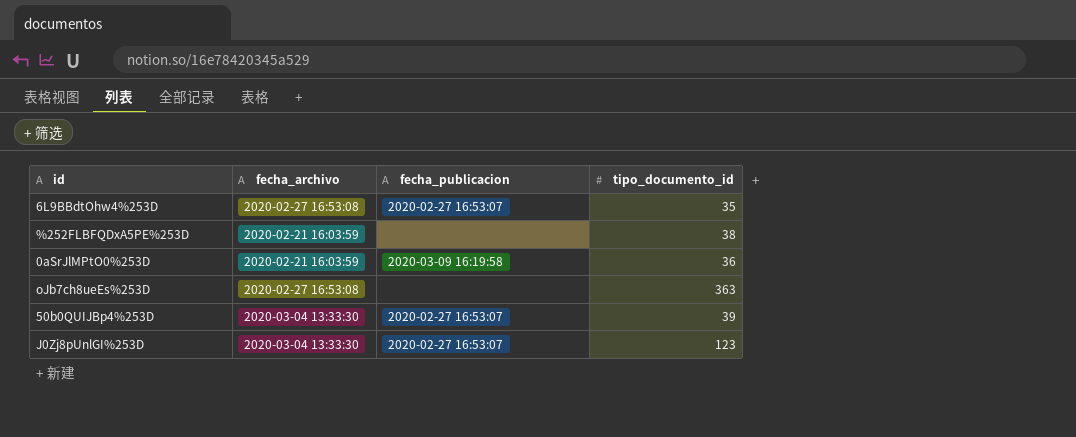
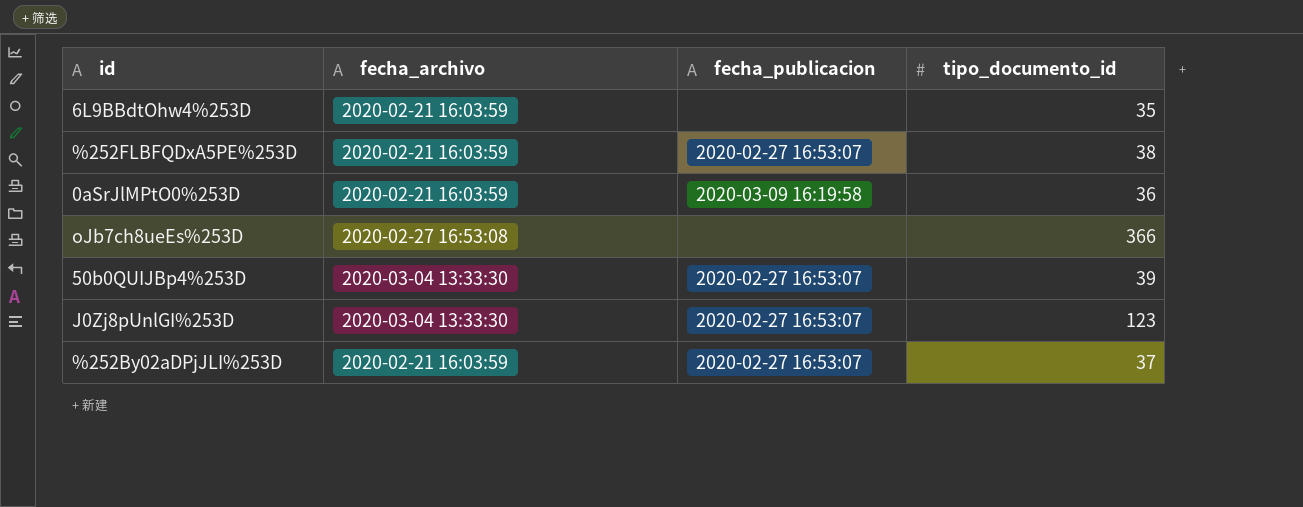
6L9BBdtOhw4%253D | fecha_archivo: 2020-02-27 16:53:08 -> 2020-02-21 16:03:59
6L9BBdtOhw4%253D | fecha_publicacion: 2020-02-27 16:53:07 -> none
%252FLBFQDxA5PE%253D | fecha_publicacion: none -> 2020-02-27 16:53:07
oJb7ch8ueEs%253D | tipo_documento_id: 363 -> 366
row %252By02aDPjJLI%253D: none -> 2020-02-21 16:03:59 | 2020-02-27 16:53:07 | 37

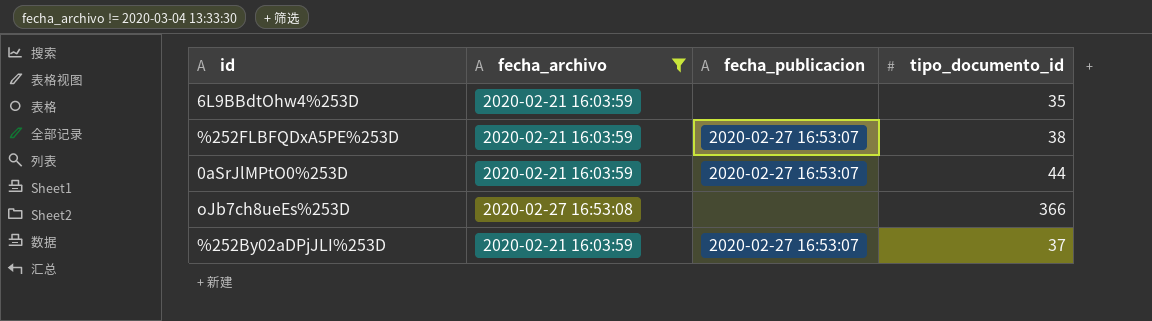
filter: none -> fecha_archivo != 2020-03-04 13:33:30
0aSrJlMPtO0%253D | fecha_publicacion: 2020-03-09 16:19:58 -> 2020-02-27 16:53:07
0aSrJlMPtO0%253D | tipo_documento_id: 36 -> 44

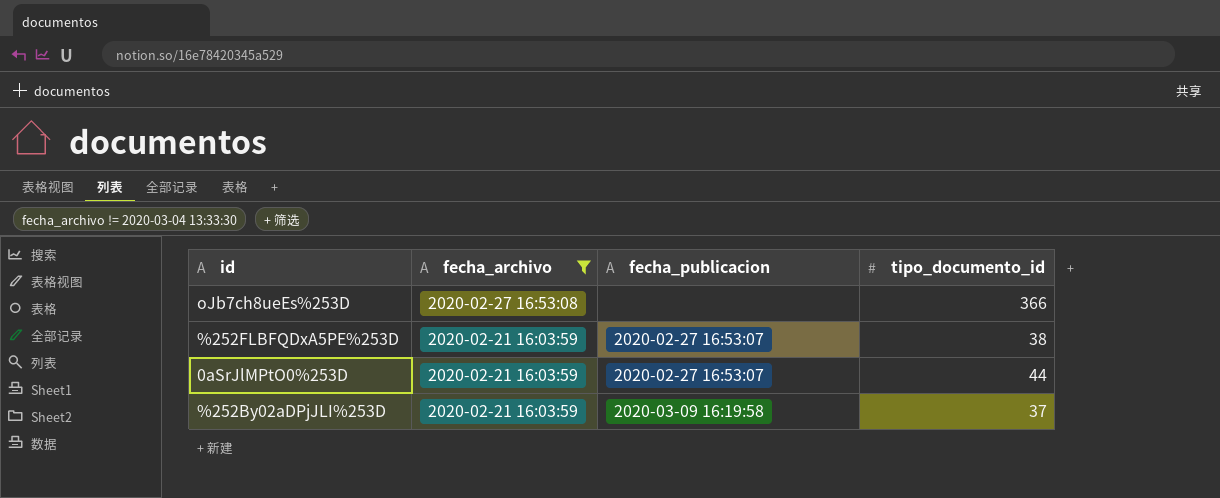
row order: none -> fecha_archivo descending
row 6L9BBdtOhw4%253D: 2020-02-21 16:03:59 | none | 35 -> none
%252By02aDPjJLI%253D | fecha_publicacion: 2020-02-27 16:53:07 -> 2020-03-09 16:19:58

